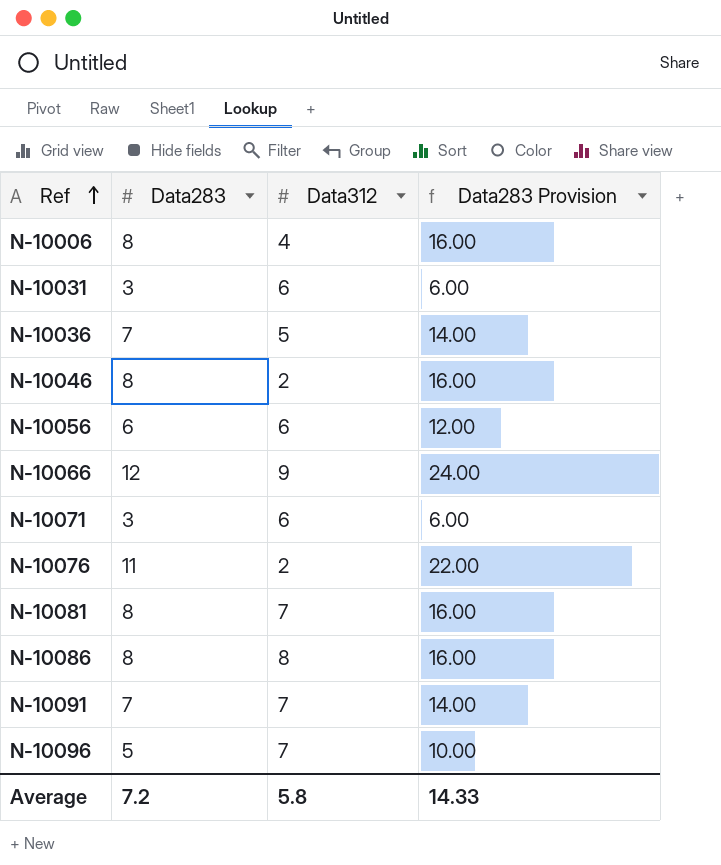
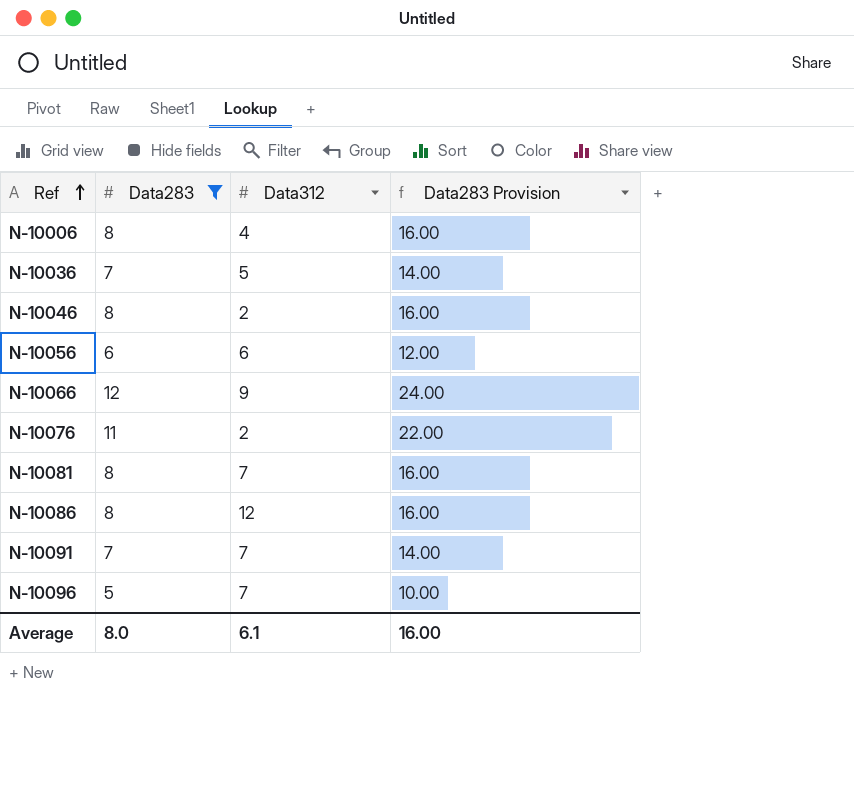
filter: none -> Data283 != 3
N-10086 | Data312: 8 -> 12
Average | Data283: 7.2 -> 8.0
Average | Data312: 5.8 -> 6.1
Average | Data283 Provision: 14.33 -> 16.00

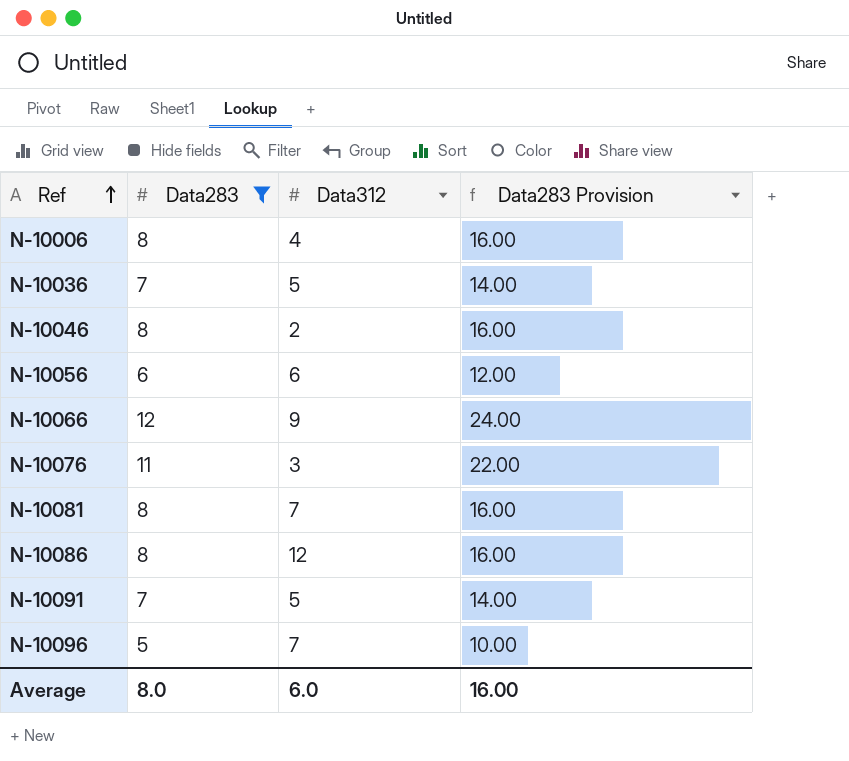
N-10076 | Data312: 2 -> 3
N-10091 | Data312: 7 -> 5
Average | Data312: 6.1 -> 6.0

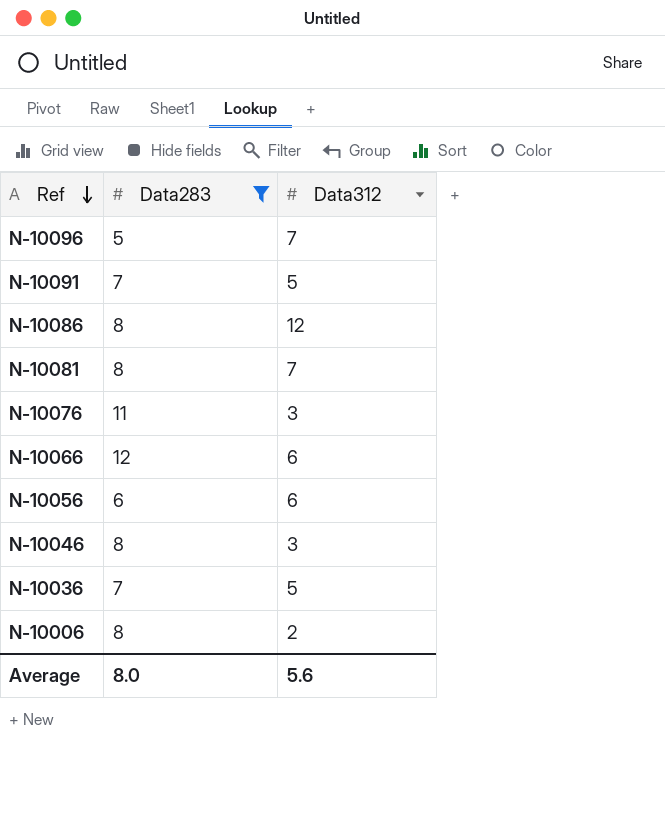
row order: Ref ascending -> Ref descending
column Data283 Provision | formula: [Data283] * 2 -> none
N-10066 | Data312: 9 -> 6
N-10046 | Data312: 2 -> 3
N-10006 | Data312: 4 -> 2
Average | Data312: 6.0 -> 5.6

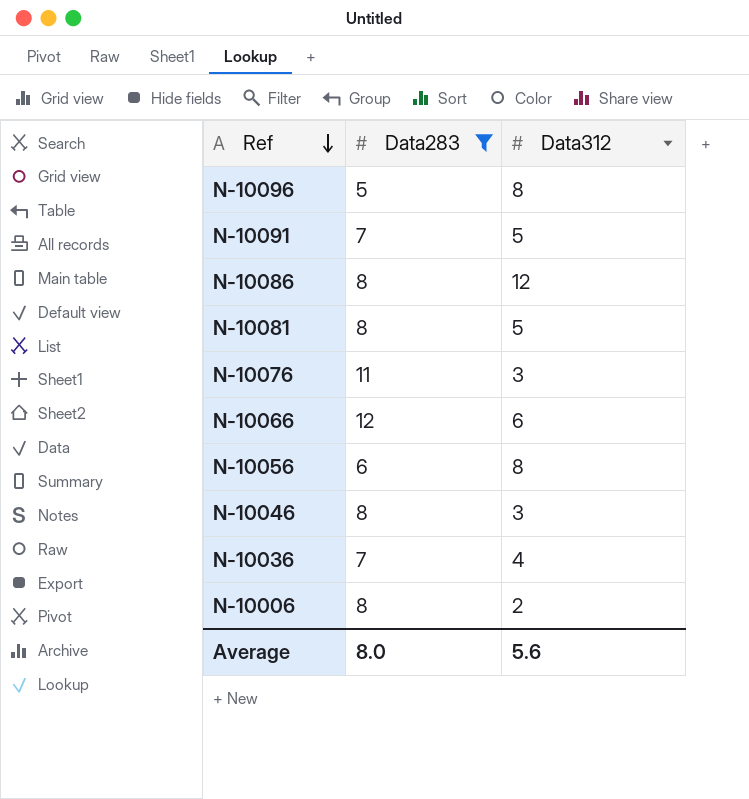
N-10096 | Data312: 7 -> 8
N-10081 | Data312: 7 -> 5
N-10056 | Data312: 6 -> 8
N-10036 | Data312: 5 -> 4

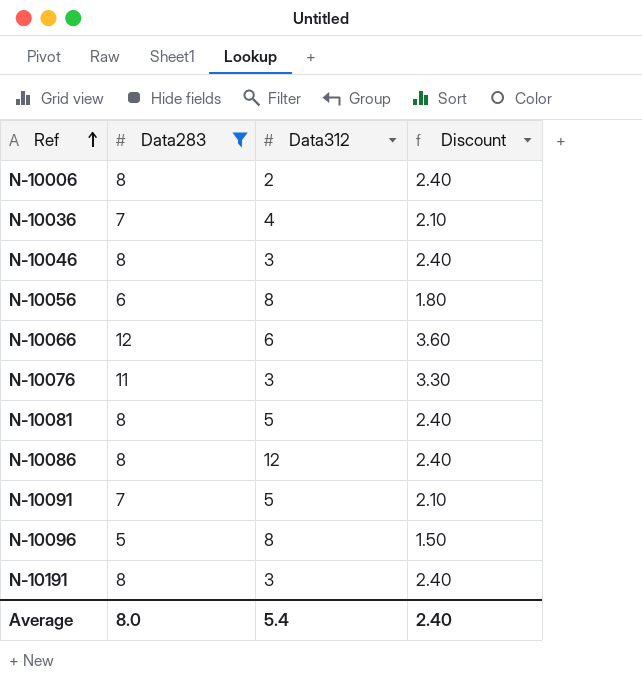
row order: Ref descending -> Ref ascending
column Discount | formula: none -> [Data283] * 0.3
row N-10191: none -> 8 | 3 | 2.40
Average | Data312: 5.6 -> 5.4

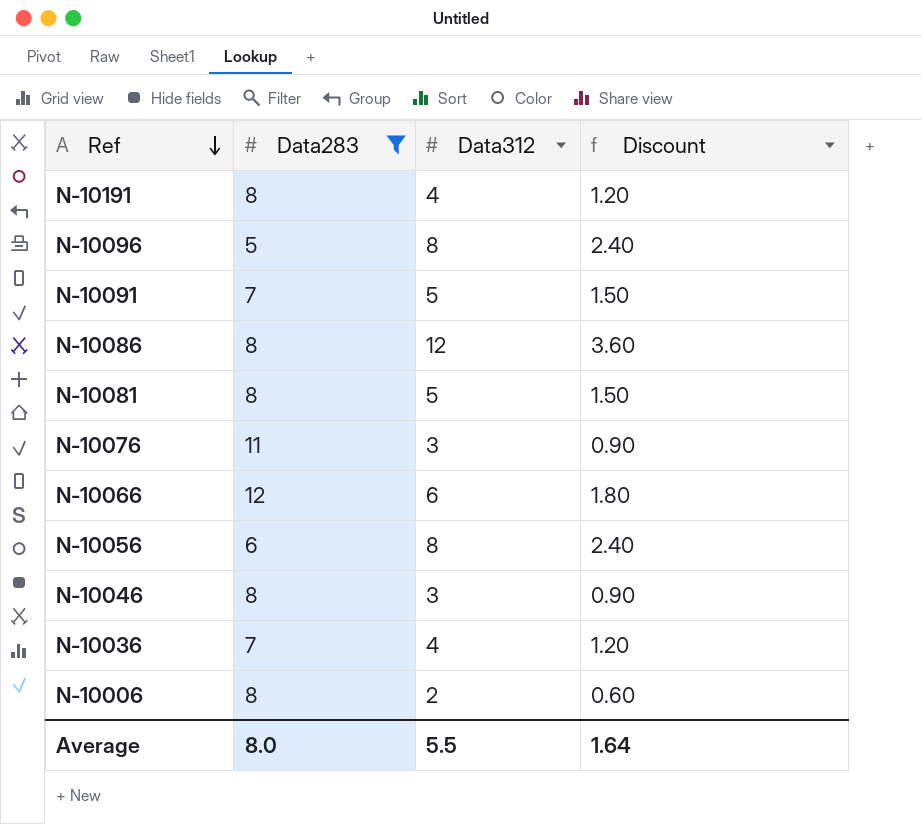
row order: Ref ascending -> Ref descending
column Discount | formula: [Data283] * 0.3 -> [Data312] * 0.3
N-10191 | Data312: 3 -> 4
Average | Data312: 5.4 -> 5.5
Average | Discount: 2.40 -> 1.64

